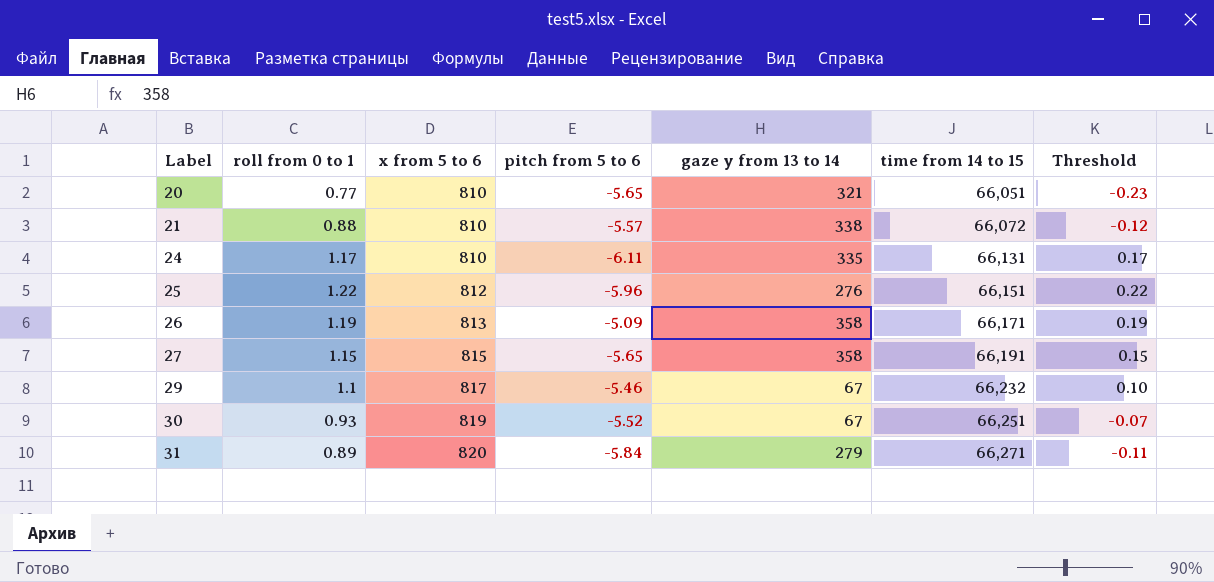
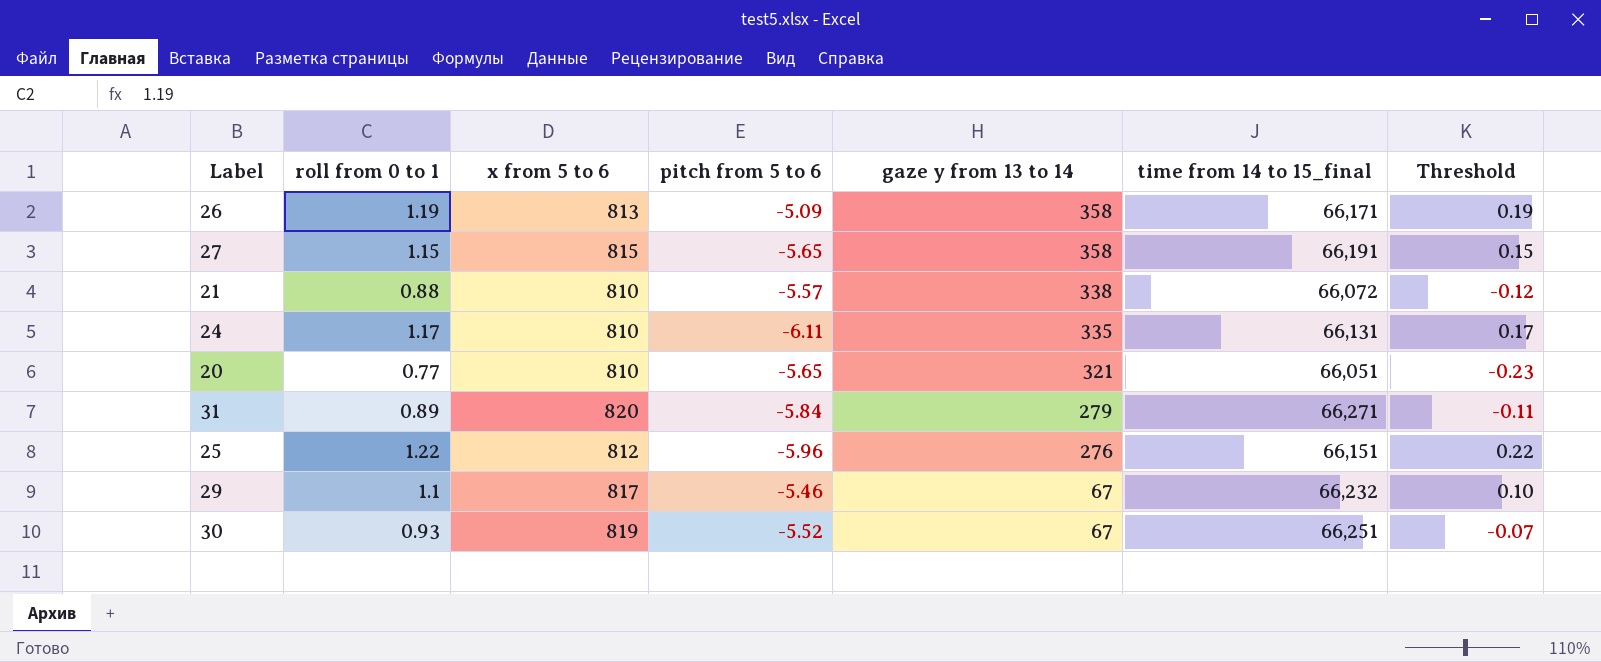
row order: Label ascending -> gaze y from 13 to 14 descending
column name: time from 14 to 15 -> time from 14 to 15_final

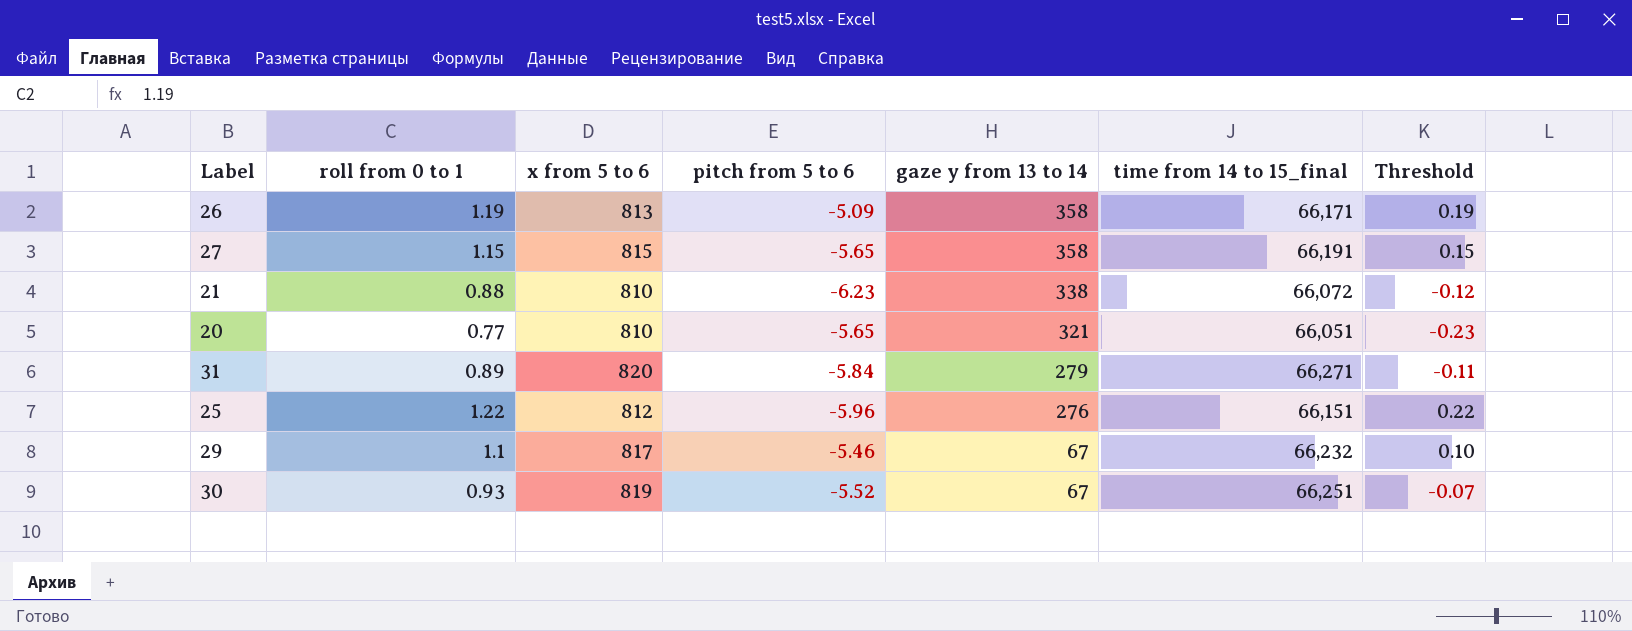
row 24: 1.17 | 810 | -6.11 | 335 | 66,131 | 0.17 -> none
21 | pitch from 5 to 6: -5.57 -> -6.23

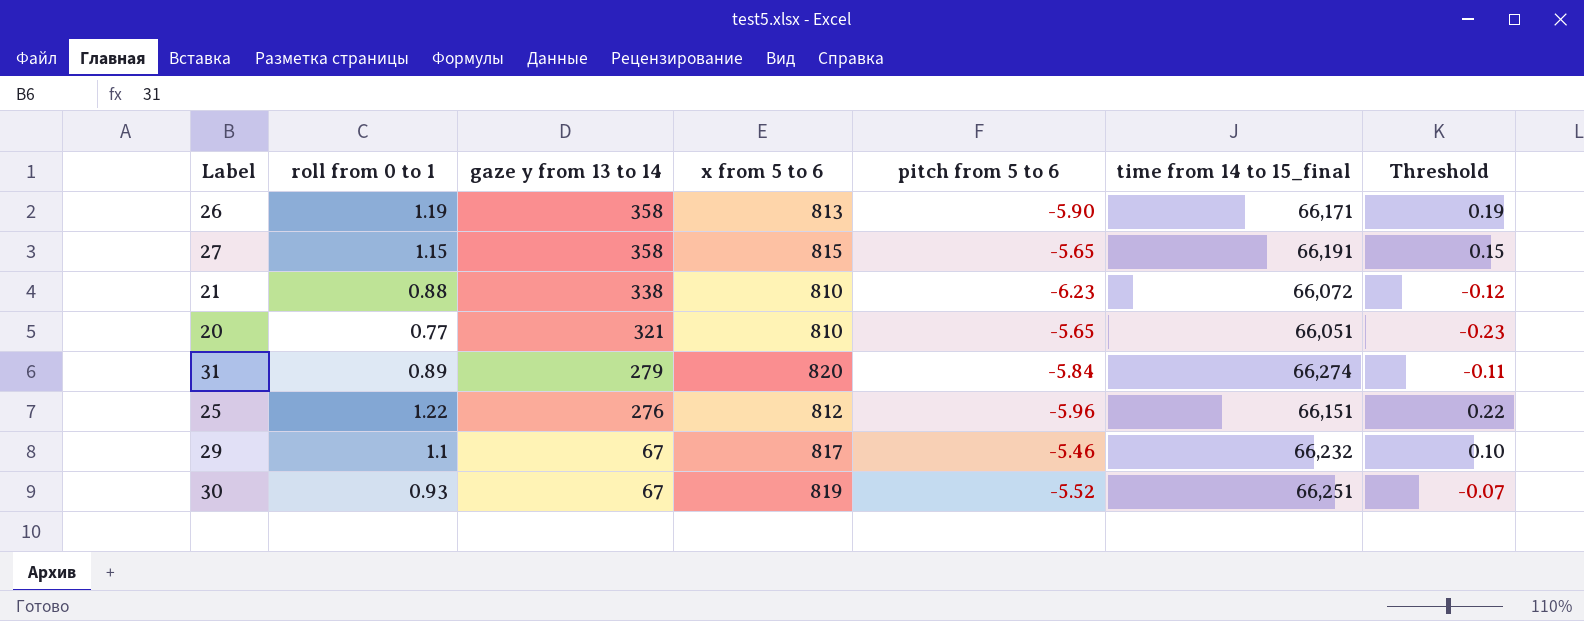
column gaze y from 13 to 14 | position: 5 -> 3
26 | pitch from 5 to 6: -5.09 -> -5.90
31 | time from 14 to 15_final: 66,271 -> 66,274

